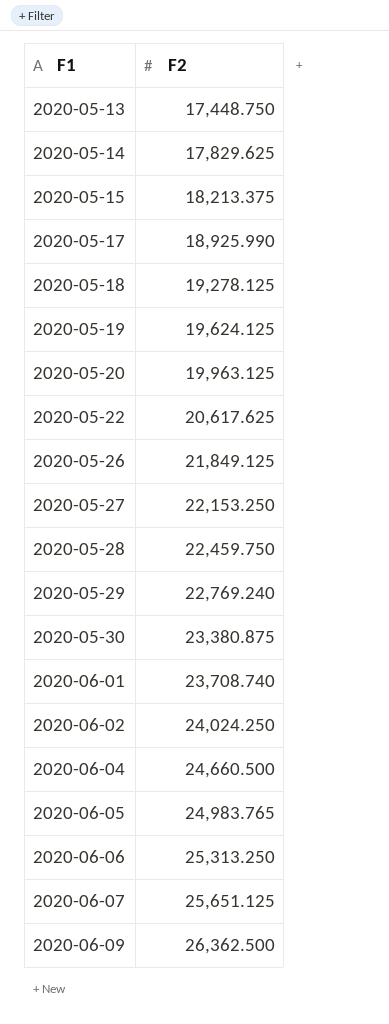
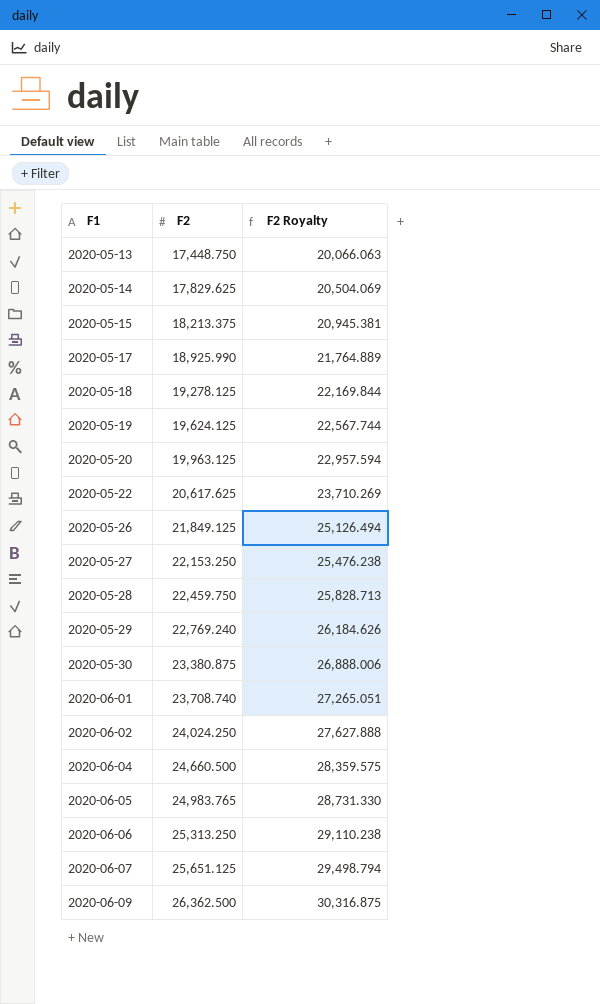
column F2 Royalty | formula: none -> [F2] * 1.15

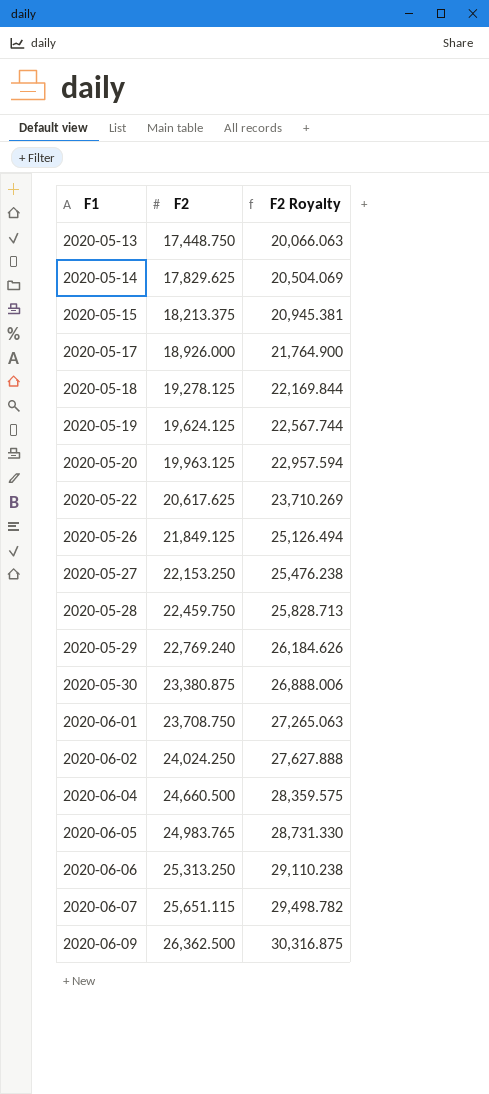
2020-05-17 | F2: 18,925.990 -> 18,926.000
2020-05-17 | F2 Royalty: 21,764.889 -> 21,764.900
2020-06-01 | F2: 23,708.740 -> 23,708.750
2020-06-01 | F2 Royalty: 27,265.051 -> 27,265.063
2020-06-07 | F2: 25,651.125 -> 25,651.115
2020-06-07 | F2 Royalty: 29,498.794 -> 29,498.782

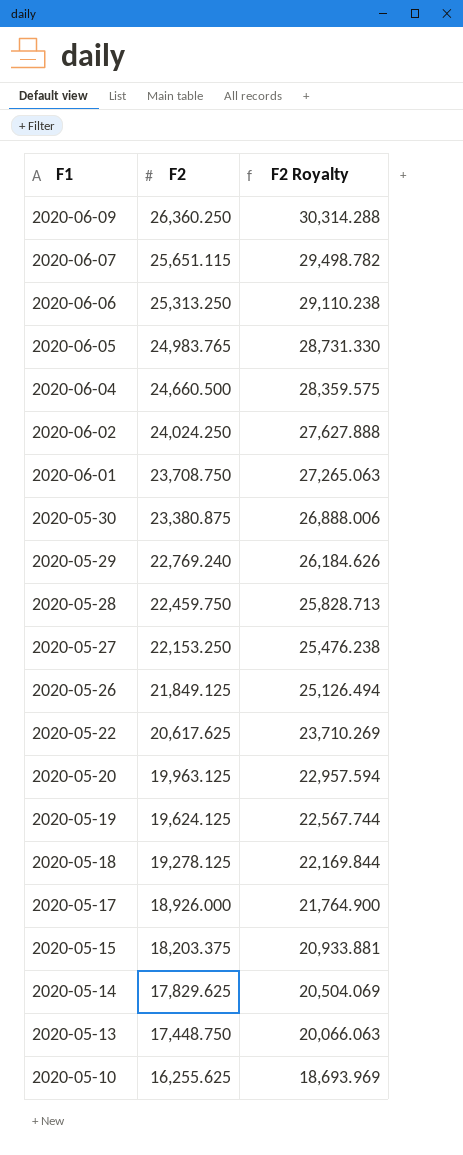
row order: F1 ascending -> F1 descending
2020-06-09 | F2: 26,362.500 -> 26,360.250
2020-06-09 | F2 Royalty: 30,316.875 -> 30,314.288
2020-05-15 | F2: 18,213.375 -> 18,203.375
2020-05-15 | F2 Royalty: 20,945.381 -> 20,933.881
row 2020-05-10: none -> 16,255.625 | 18,693.969

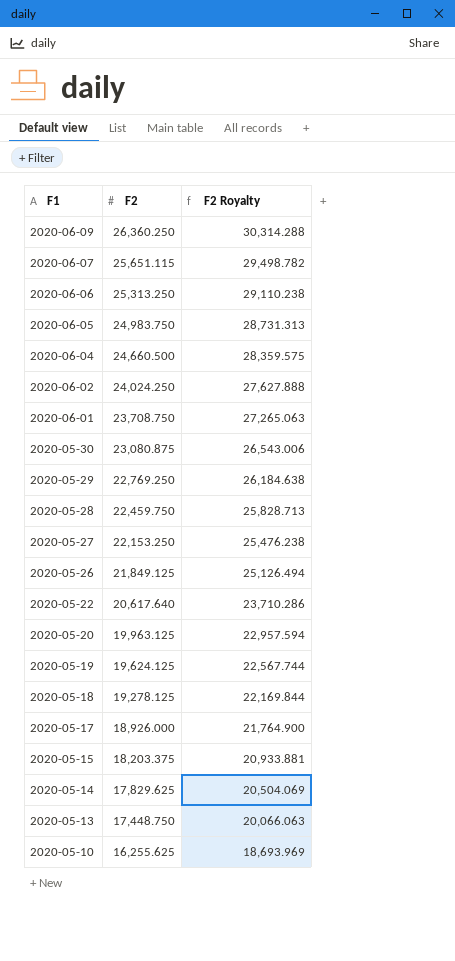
2020-06-05 | F2: 24,983.765 -> 24,983.750
2020-06-05 | F2 Royalty: 28,731.330 -> 28,731.313
2020-05-30 | F2: 23,380.875 -> 23,080.875
2020-05-30 | F2 Royalty: 26,888.006 -> 26,543.006
2020-05-29 | F2: 22,769.240 -> 22,769.250
2020-05-29 | F2 Royalty: 26,184.626 -> 26,184.638
2020-05-22 | F2: 20,617.625 -> 20,617.640
2020-05-22 | F2 Royalty: 23,710.269 -> 23,710.286

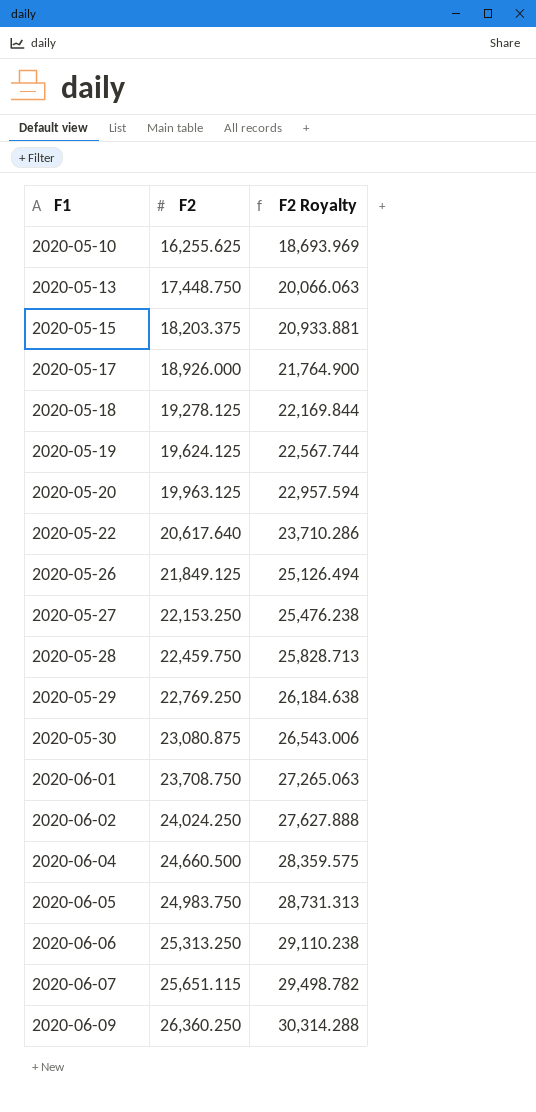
row order: F1 descending -> F1 ascending
row 2020-05-14: 17,829.625 | 20,504.069 -> none

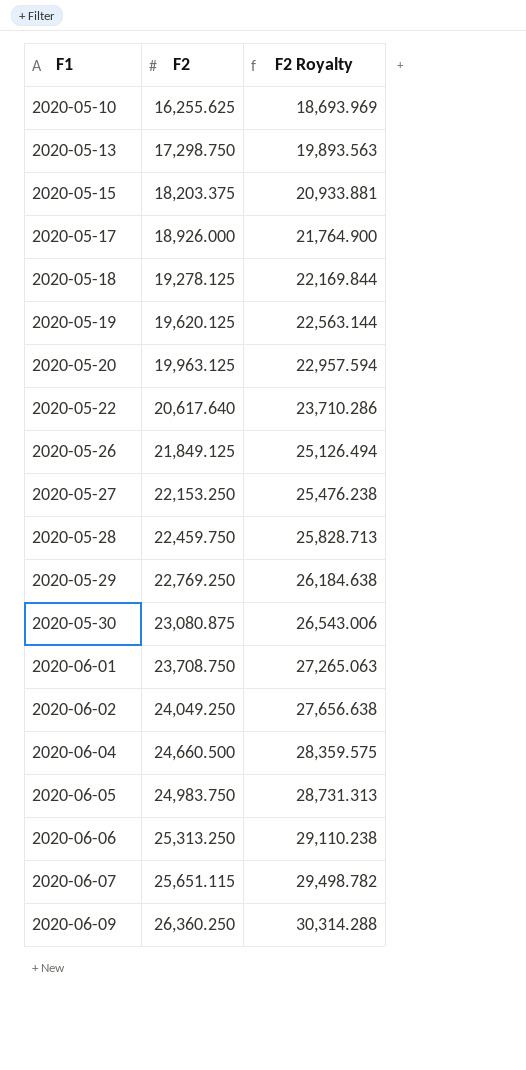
2020-05-13 | F2: 17,448.750 -> 17,298.750
2020-05-13 | F2 Royalty: 20,066.063 -> 19,893.563
2020-05-19 | F2: 19,624.125 -> 19,620.125
2020-05-19 | F2 Royalty: 22,567.744 -> 22,563.144
2020-06-02 | F2: 24,024.250 -> 24,049.250
2020-06-02 | F2 Royalty: 27,627.888 -> 27,656.638

